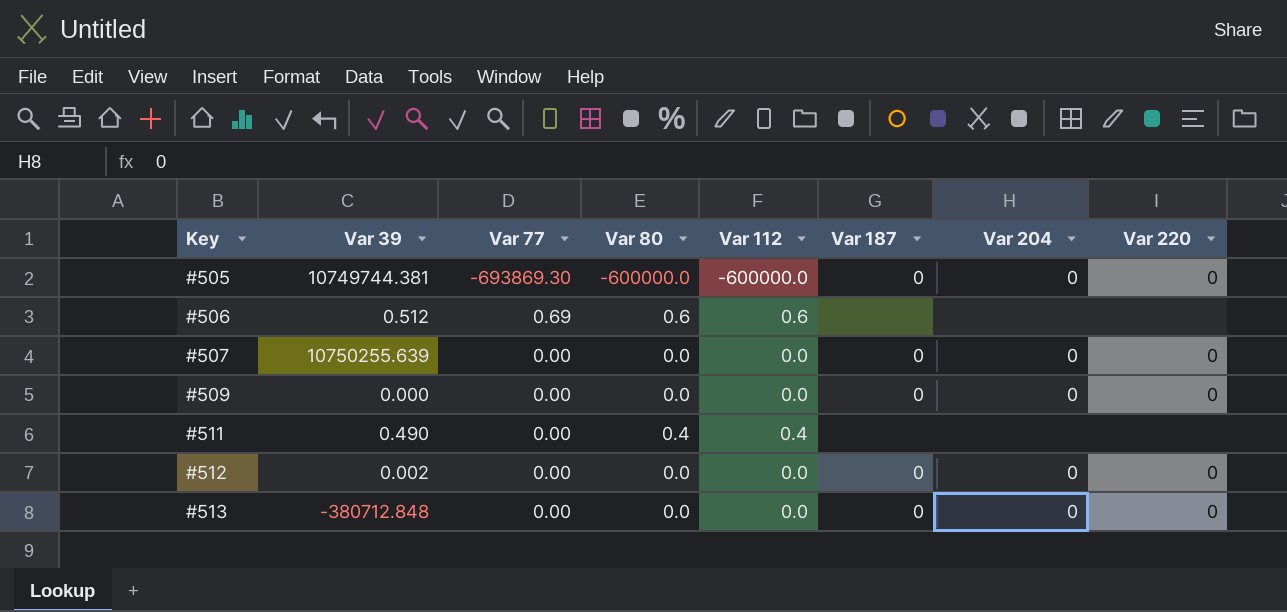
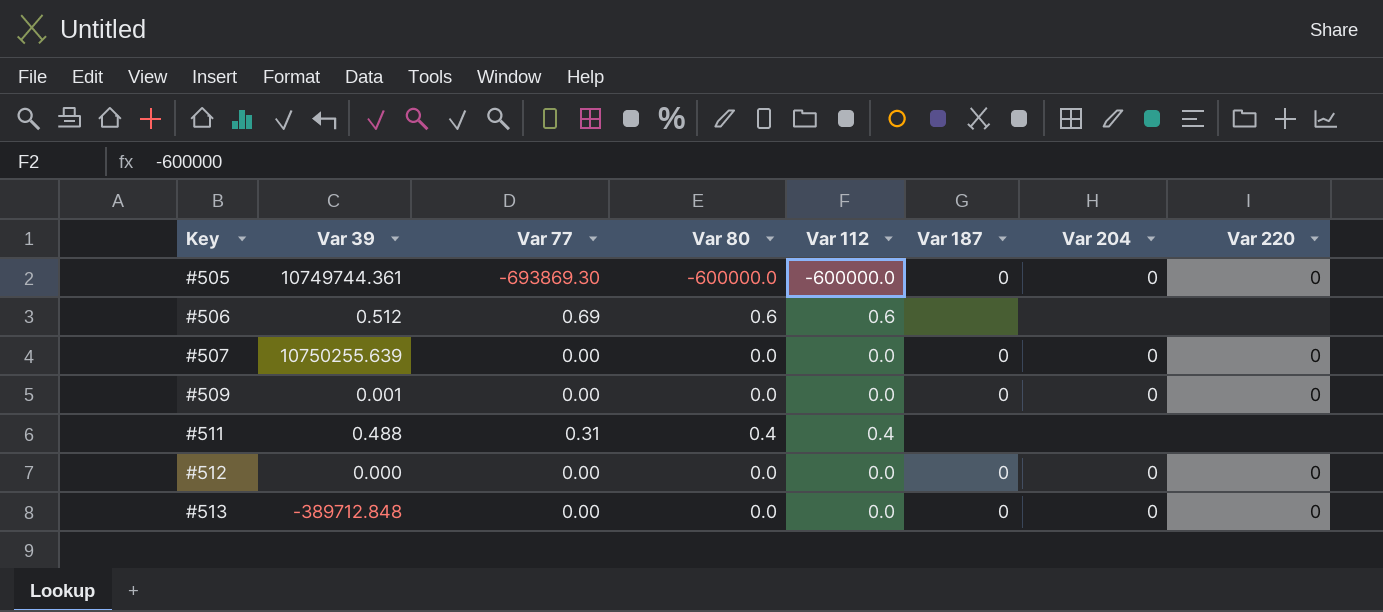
#505 | Var 39: 10749744.381 -> 10749744.361
#509 | Var 39: 0.000 -> 0.001
#511 | Var 39: 0.490 -> 0.488
#511 | Var 77: 0.00 -> 0.31
#512 | Var 39: 0.002 -> 0.000
#513 | Var 39: -380712.848 -> -389712.848

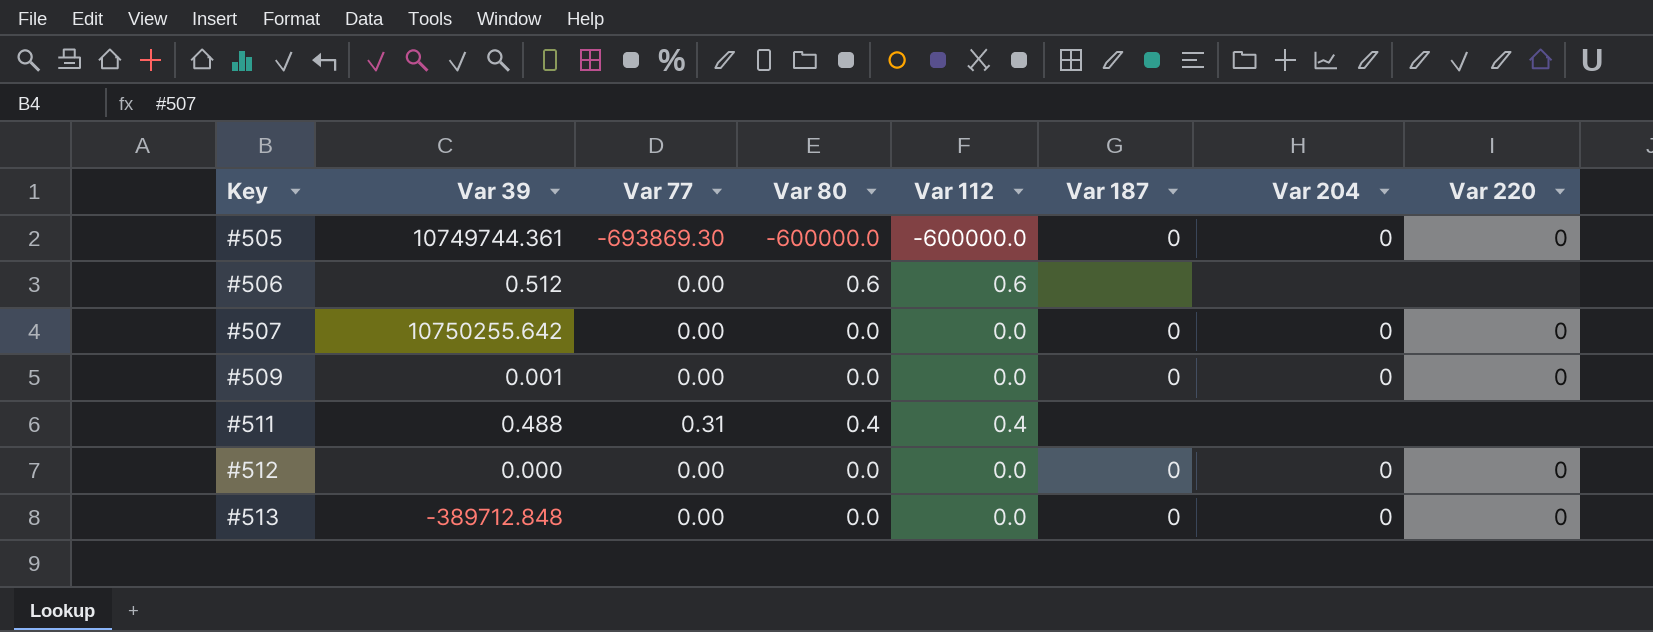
#506 | Var 77: 0.69 -> 0.00
#507 | Var 39: 10750255.639 -> 10750255.642

